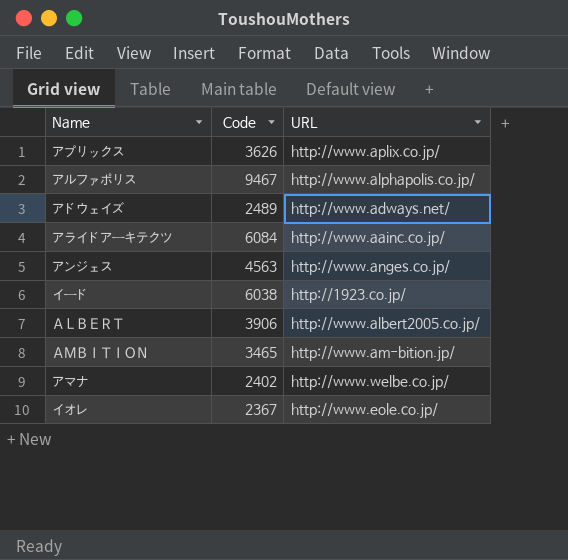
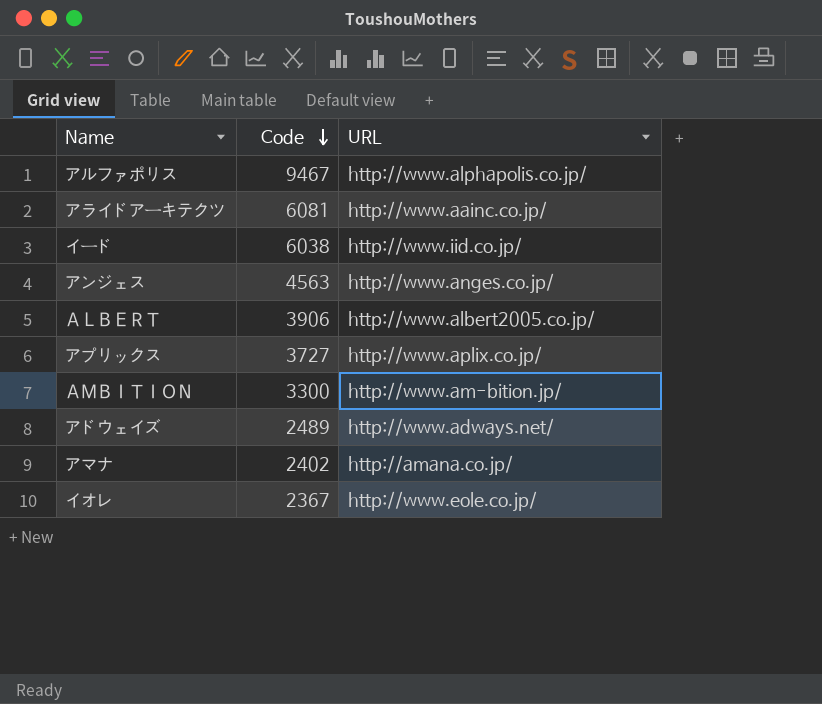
row order: none -> Code descending
アライドアーキテクツ | Code: 6084 -> 6081
イード | URL: http://1923.co.jp/ -> http://www.iid.co.jp/
アプリックス | Code: 3626 -> 3727
ＡＭＢＩＴＩＯＮ | Code: 3465 -> 3300
アマナ | URL: http://www.welbe.co.jp/ -> http://amana.co.jp/

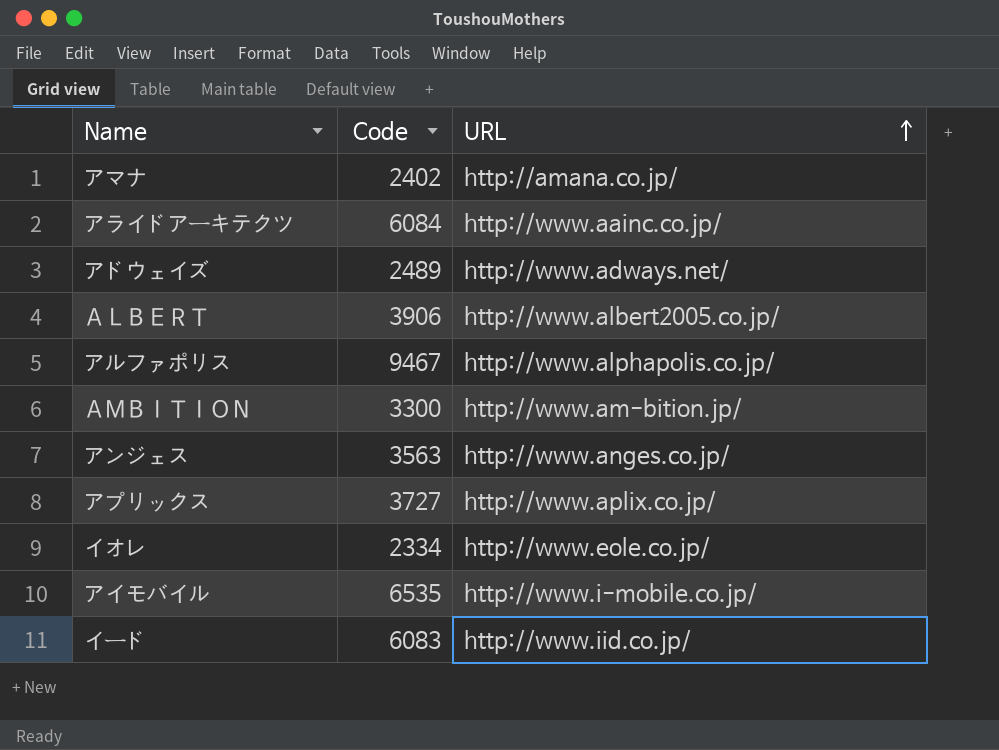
row order: Code descending -> URL ascending
アライドアーキテクツ | Code: 6081 -> 6084
アンジェス | Code: 4563 -> 3563
イオレ | Code: 2367 -> 2334
row アイモバイル: none -> 6535 | http://www.i-mobile.co.jp/
イード | Code: 6038 -> 6083

